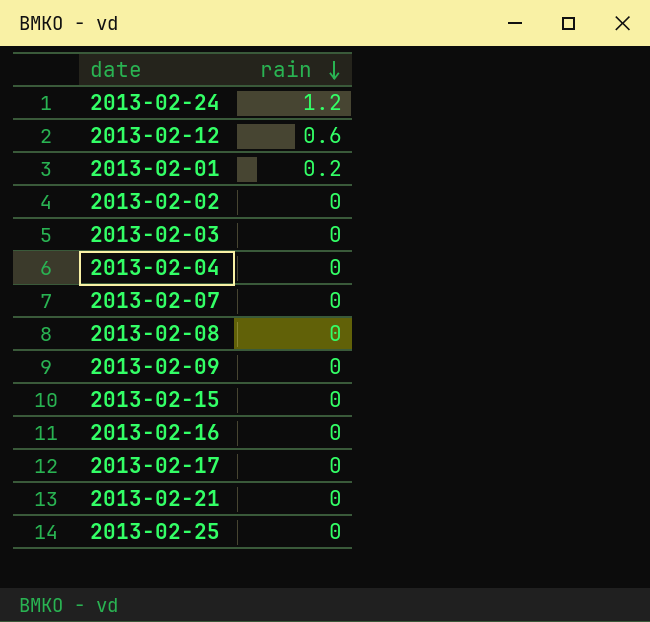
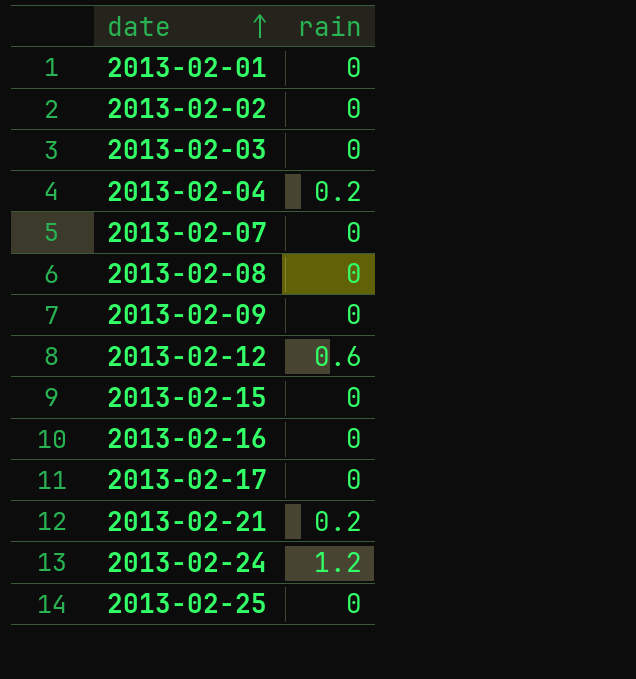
row order: rain descending -> date ascending
2013-02-01 | rain: 0.2 -> 0
2013-02-04 | rain: 0 -> 0.2
2013-02-21 | rain: 0 -> 0.2

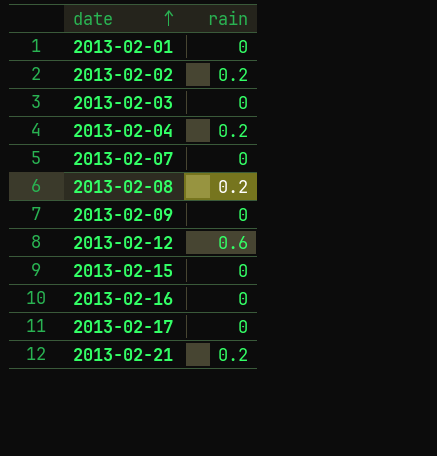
row 2013-02-24: 1.2 -> none
row 2013-02-25: 0 -> none
2013-02-02 | rain: 0 -> 0.2
2013-02-08 | rain: 0 -> 0.2

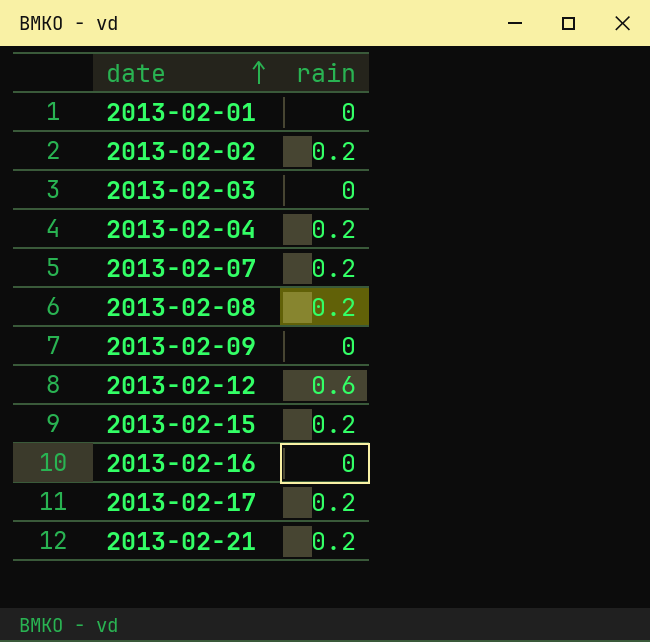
2013-02-07 | rain: 0 -> 0.2
2013-02-15 | rain: 0 -> 0.2
2013-02-17 | rain: 0 -> 0.2

